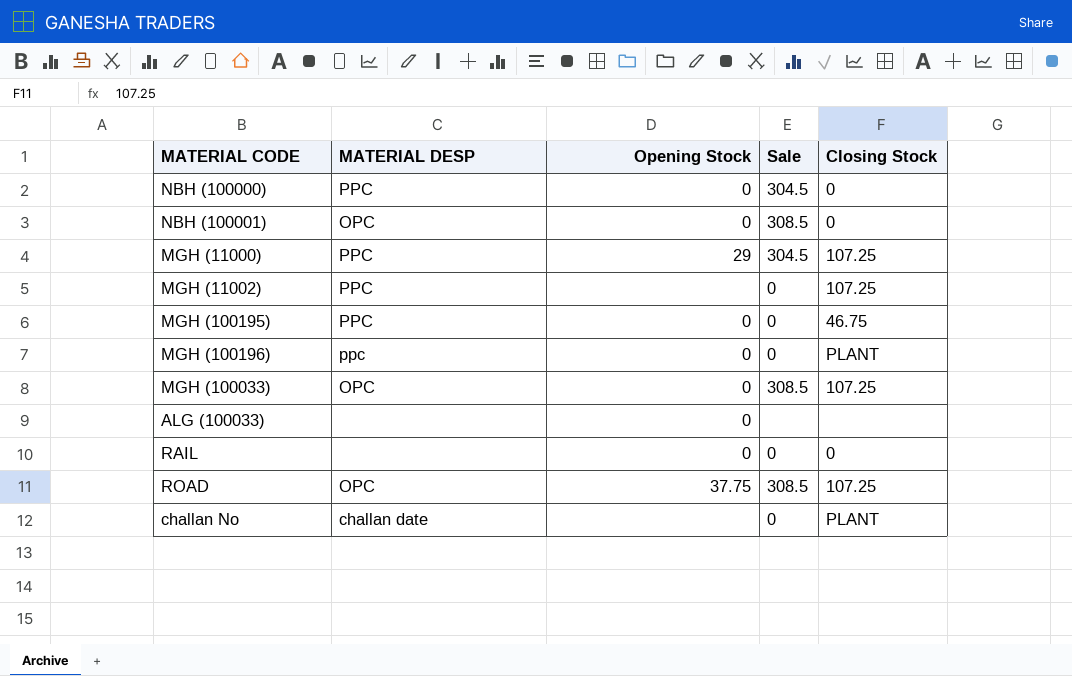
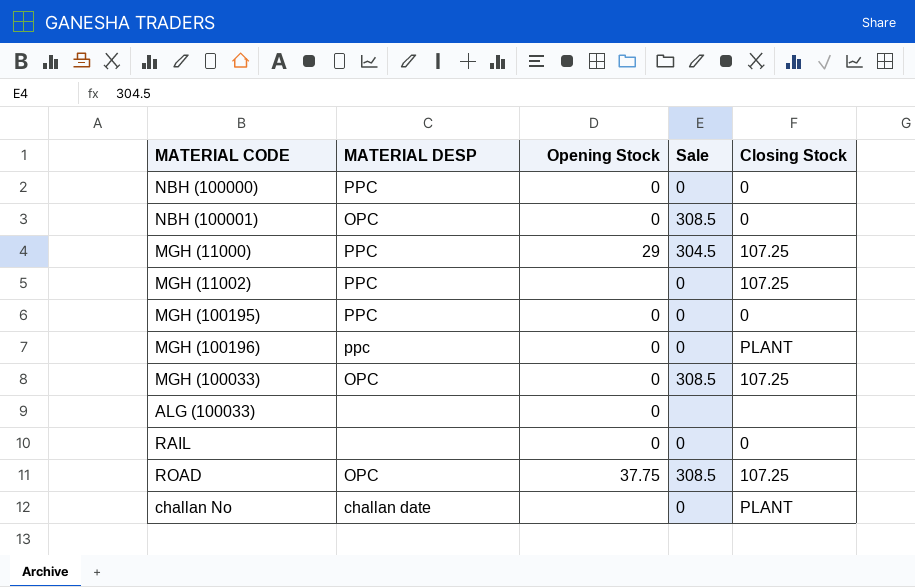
NBH (100000) | Sale: 304.5 -> 0
MGH (100195) | Closing Stock: 46.75 -> 0

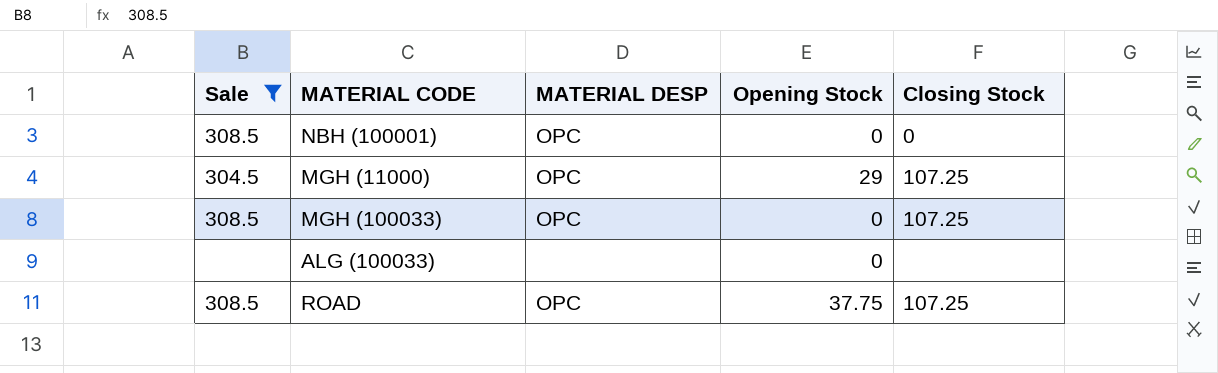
filter: none -> Sale != 0
column Sale | position: 4 -> 1
MGH (11000) | MATERIAL DESP: PPC -> OPC

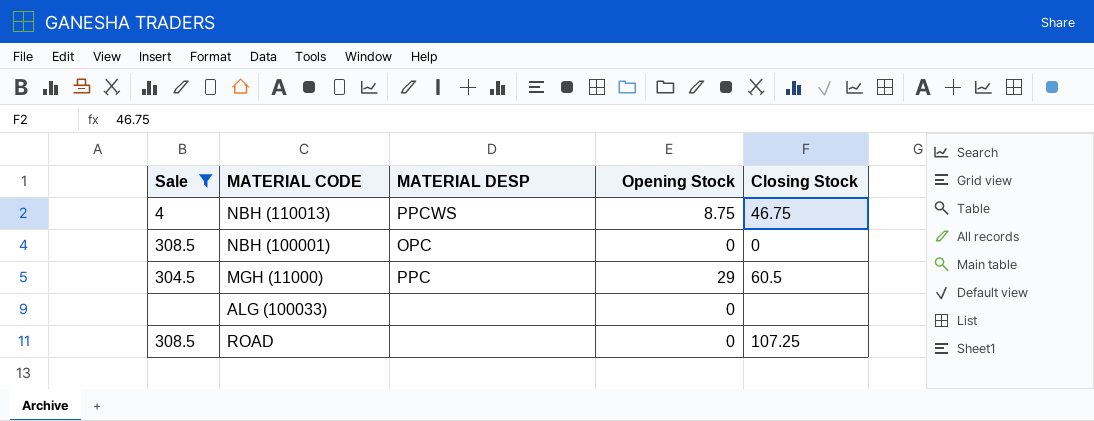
row MGH (100033): 308.5 | OPC | 0 | 107.25 -> none
row NBH (110013): none -> 4 | PPCWS | 8.75 | 46.75
MGH (11000) | MATERIAL DESP: OPC -> PPC
MGH (11000) | Closing Stock: 107.25 -> 60.5
ROAD | MATERIAL DESP: OPC -> none
ROAD | Opening Stock: 37.75 -> 0

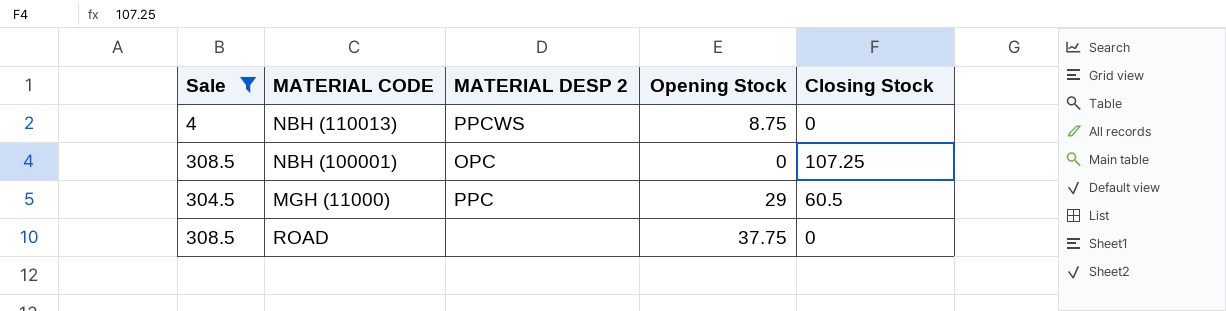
column name: MATERIAL DESP -> MATERIAL DESP 2
row ALG (100033): none | none | 0 | none -> none
NBH (110013) | Closing Stock: 46.75 -> 0
NBH (100001) | Closing Stock: 0 -> 107.25
ROAD | Opening Stock: 0 -> 37.75
ROAD | Closing Stock: 107.25 -> 0

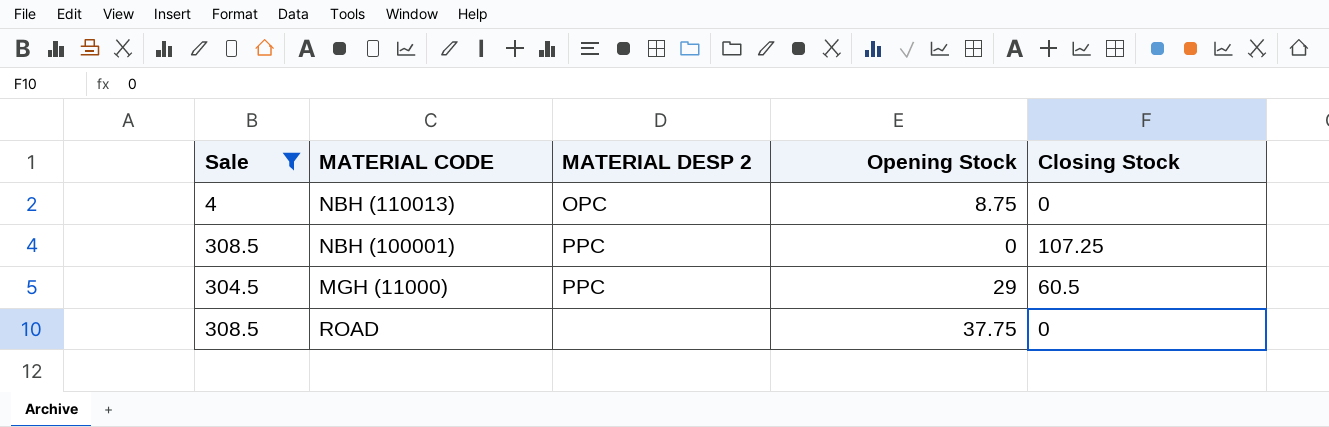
NBH (110013) | MATERIAL DESP 2: PPCWS -> OPC
NBH (100001) | MATERIAL DESP 2: OPC -> PPC

